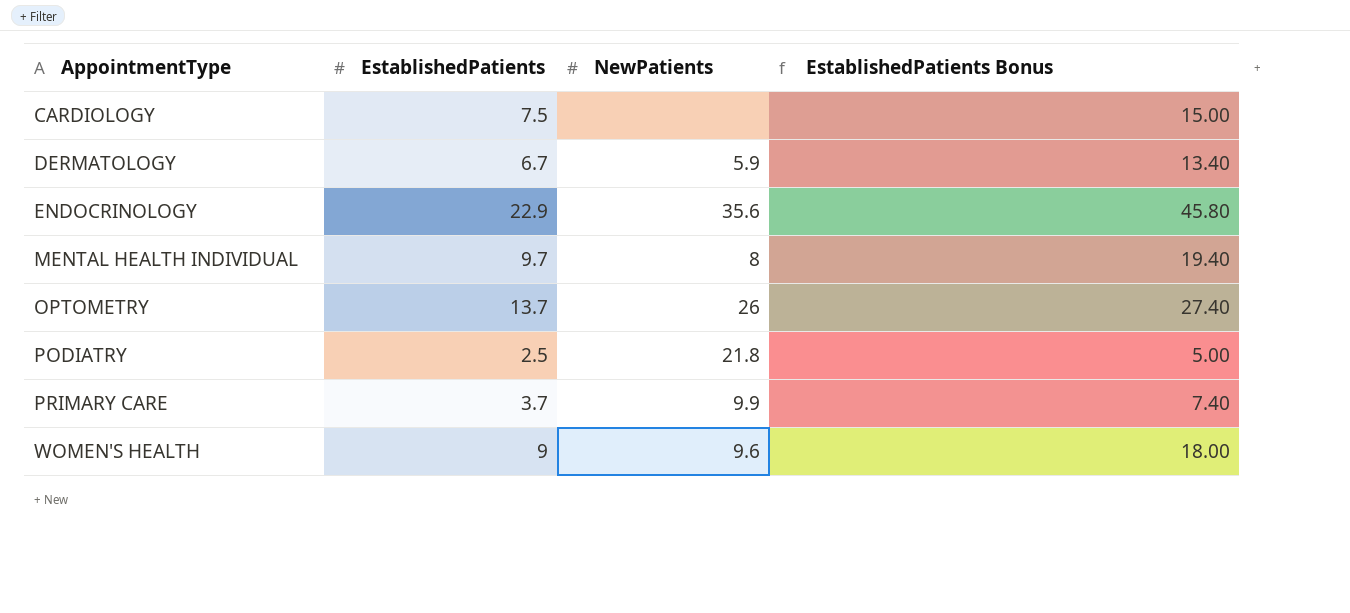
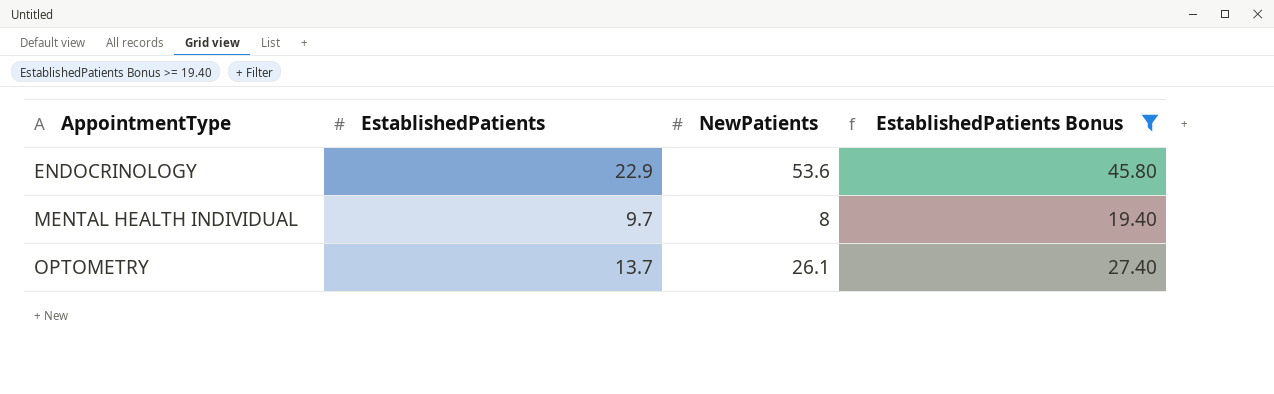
filter: none -> EstablishedPatients Bonus >= 19.40
ENDOCRINOLOGY | NewPatients: 35.6 -> 53.6
OPTOMETRY | NewPatients: 26 -> 26.1

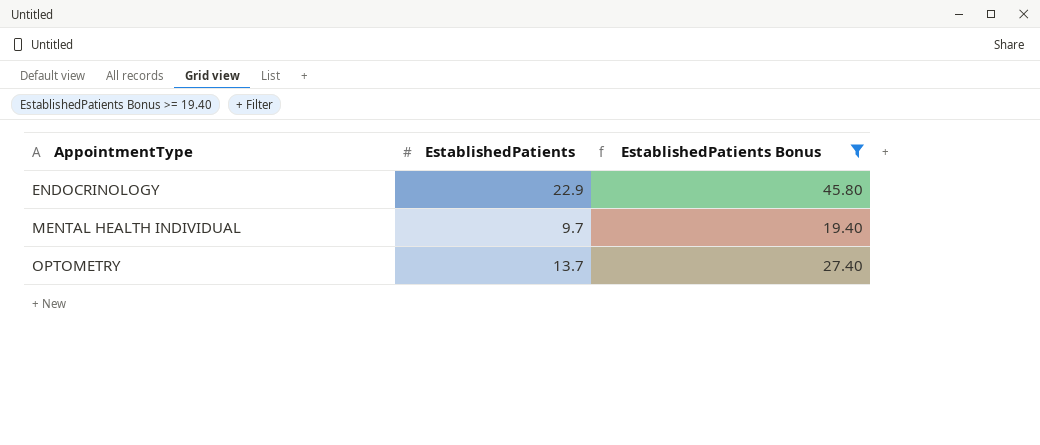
column NewPatients | position: 3 -> none

